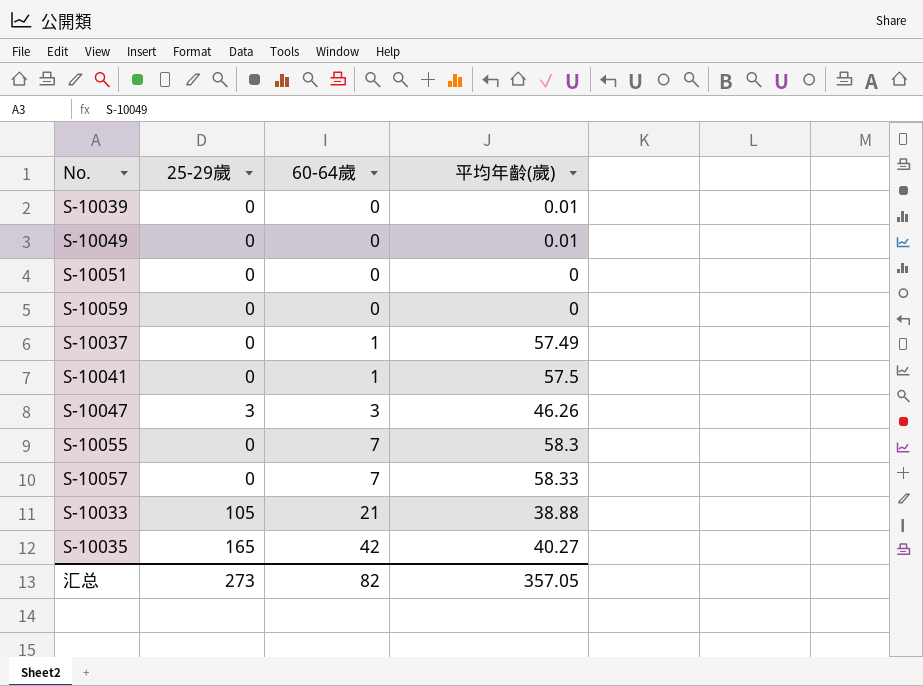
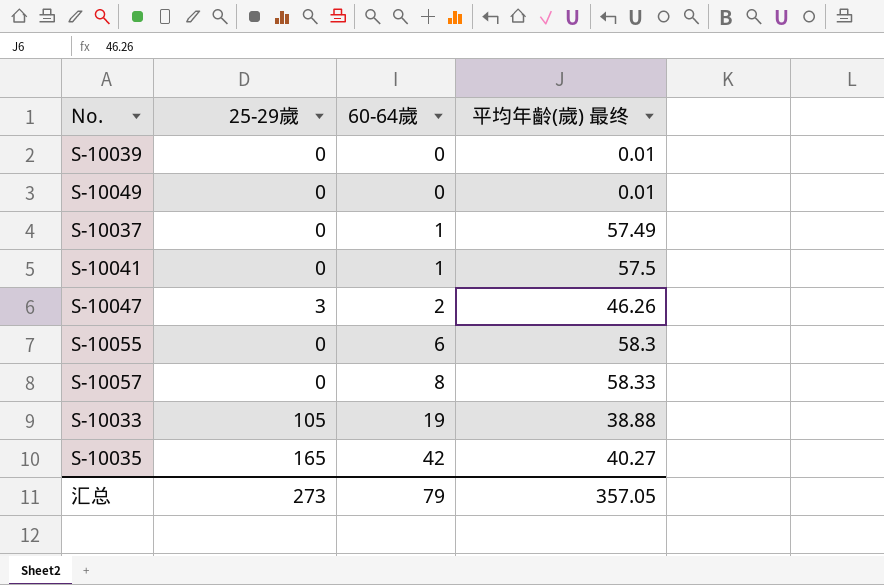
column name: 平均年齡(歲) -> 平均年齡(歲) 最终
row S-10051: 0 | 0 | 0 -> none
row S-10059: 0 | 0 | 0 -> none
S-10047 | 60-64歲: 3 -> 2
S-10055 | 60-64歲: 7 -> 6
S-10057 | 60-64歲: 7 -> 8
S-10033 | 60-64歲: 21 -> 19
汇总 | 60-64歲: 82 -> 79

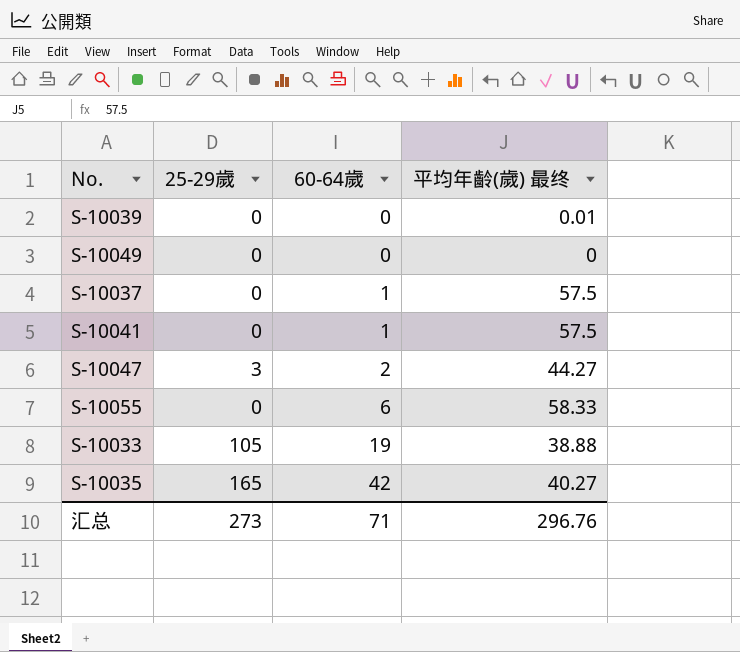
row S-10057: 0 | 8 | 58.33 -> none
S-10049 | 平均年齡(歲) 最终: 0.01 -> 0
S-10037 | 平均年齡(歲) 最终: 57.49 -> 57.5
S-10047 | 平均年齡(歲) 最终: 46.26 -> 44.27
S-10055 | 平均年齡(歲) 最终: 58.3 -> 58.33
汇总 | 60-64歲: 79 -> 71
汇总 | 平均年齡(歲) 最终: 357.05 -> 296.76

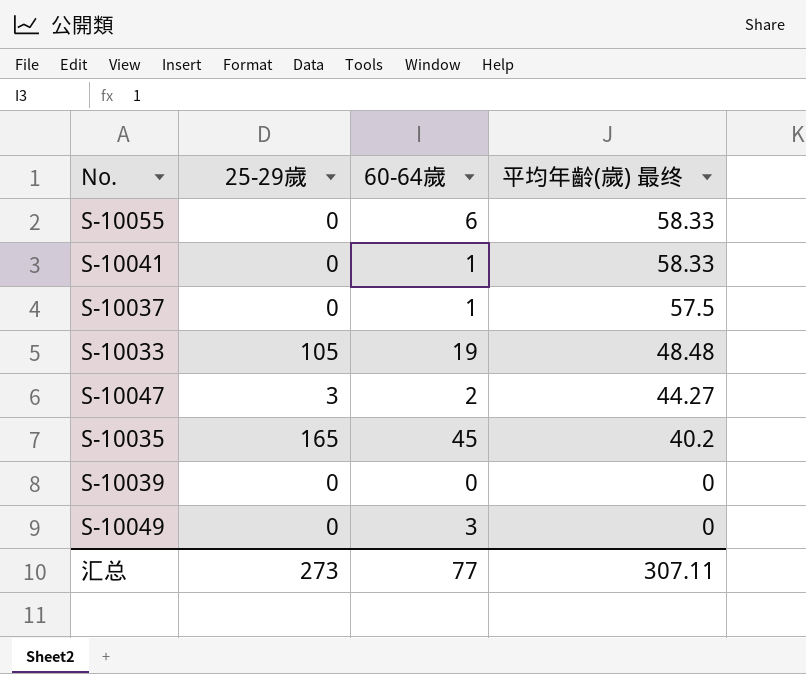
row order: 60-64歲 ascending -> 平均年齡(歲) 最终 descending
S-10041 | 平均年齡(歲) 最终: 57.5 -> 58.33
S-10033 | 平均年齡(歲) 最终: 38.88 -> 48.48
S-10035 | 60-64歲: 42 -> 45
S-10035 | 平均年齡(歲) 最终: 40.27 -> 40.2
S-10039 | 平均年齡(歲) 最终: 0.01 -> 0
S-10049 | 60-64歲: 0 -> 3
汇总 | 60-64歲: 71 -> 77
汇总 | 平均年齡(歲) 最终: 296.76 -> 307.11

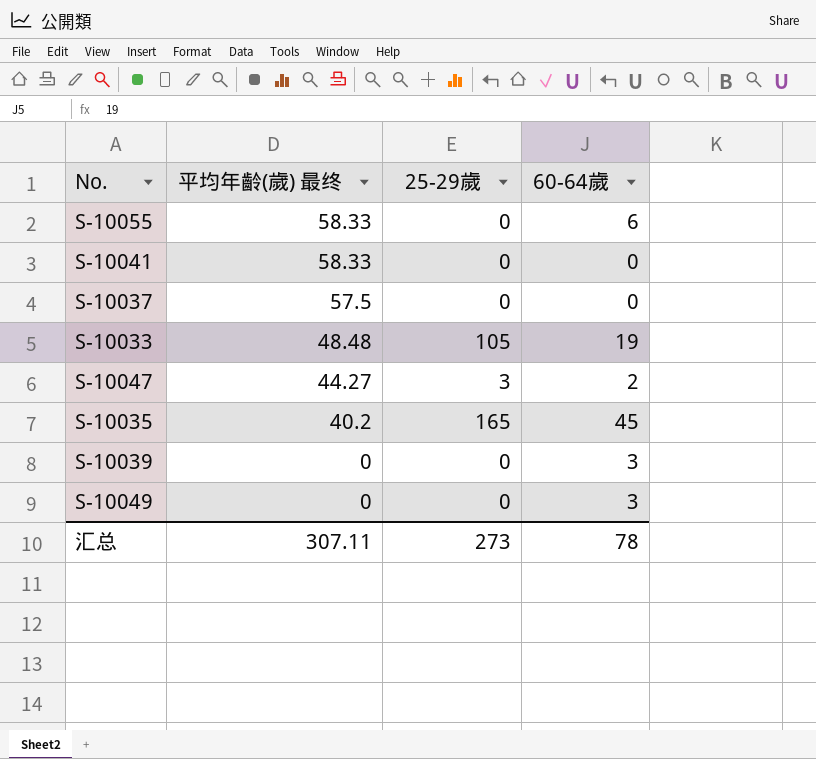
column 平均年齡(歲) 最终 | position: 4 -> 2
S-10041 | 60-64歲: 1 -> 0
S-10037 | 60-64歲: 1 -> 0
S-10039 | 60-64歲: 0 -> 3
汇总 | 60-64歲: 77 -> 78

